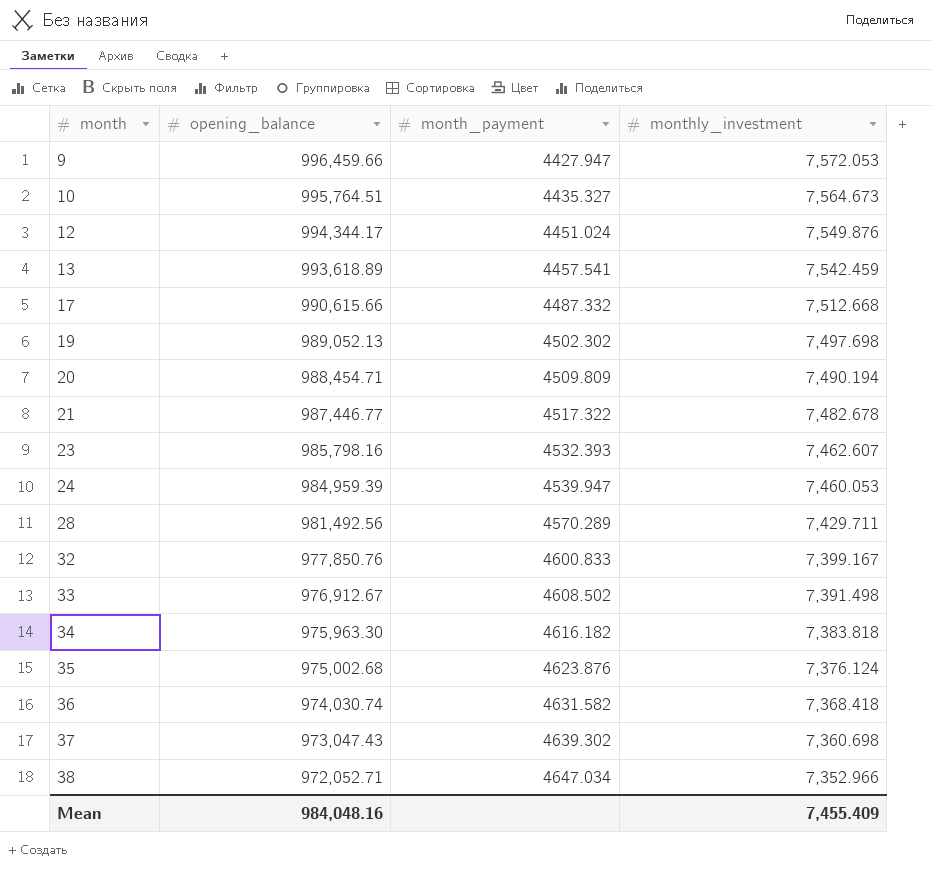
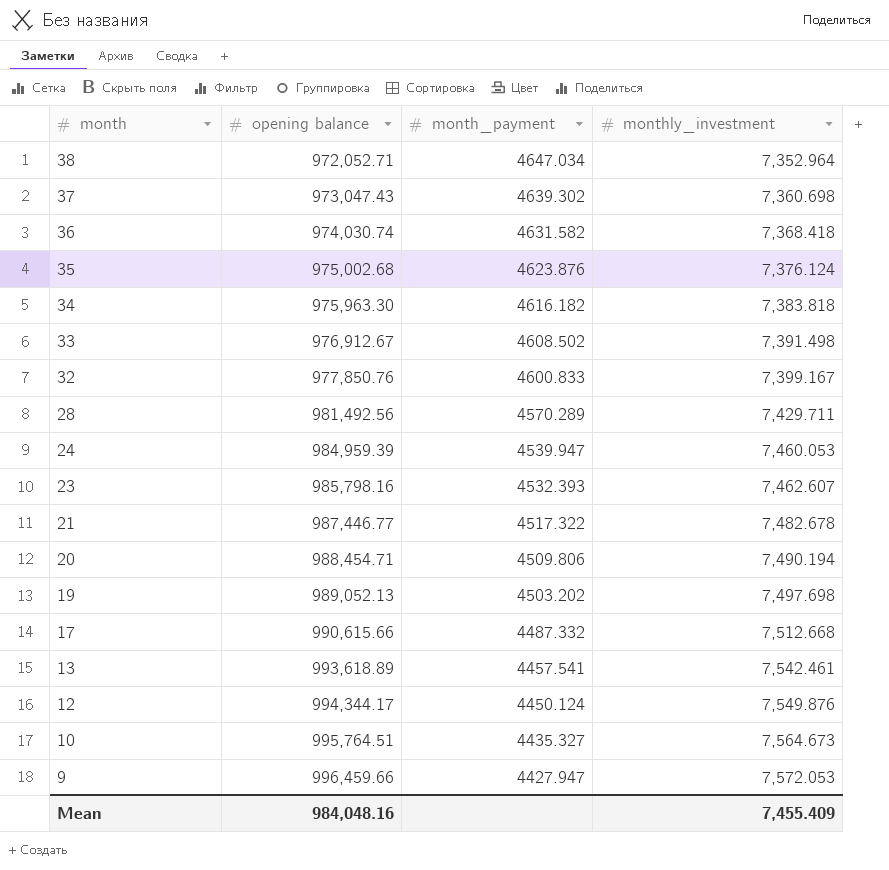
row order: month ascending -> month descending
column name: opening_balance -> opening balance
38 | monthly_investment: 7,352.966 -> 7,352.964
20 | month_payment: 4509.809 -> 4509.806
19 | month_payment: 4502.302 -> 4503.202
13 | monthly_investment: 7,542.459 -> 7,542.461
12 | month_payment: 4451.024 -> 4450.124

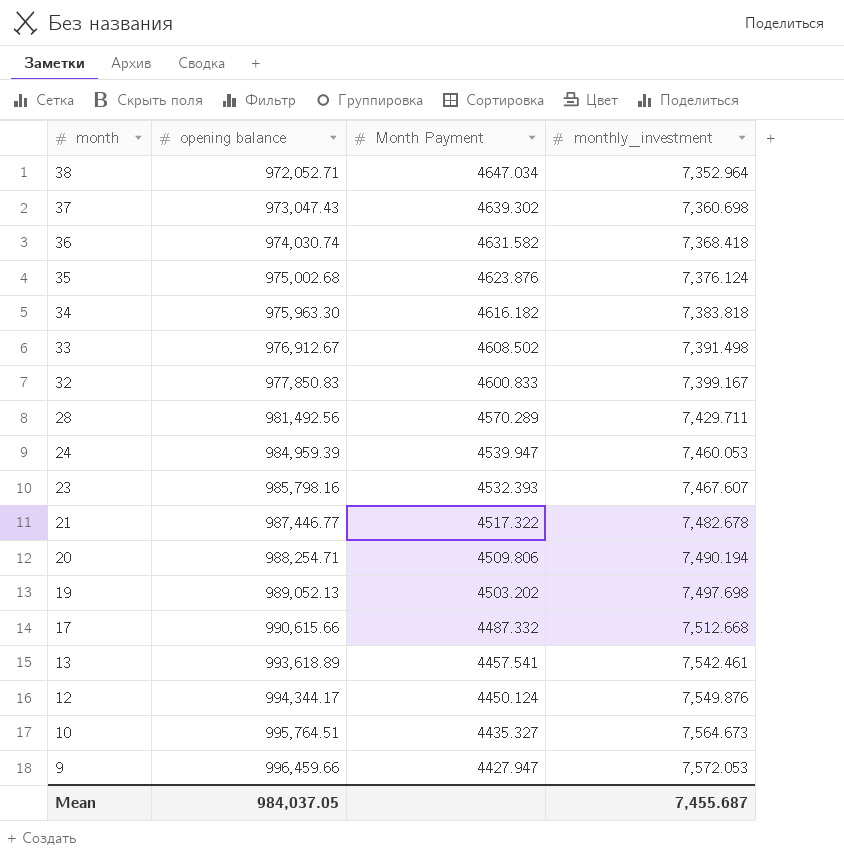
column name: month_payment -> Month Payment
32 | opening balance: 977,850.76 -> 977,850.83
23 | monthly_investment: 7,462.607 -> 7,467.607
20 | opening balance: 988,454.71 -> 988,254.71
Mean | opening balance: 984,048.16 -> 984,037.05
Mean | monthly_investment: 7,455.409 -> 7,455.687

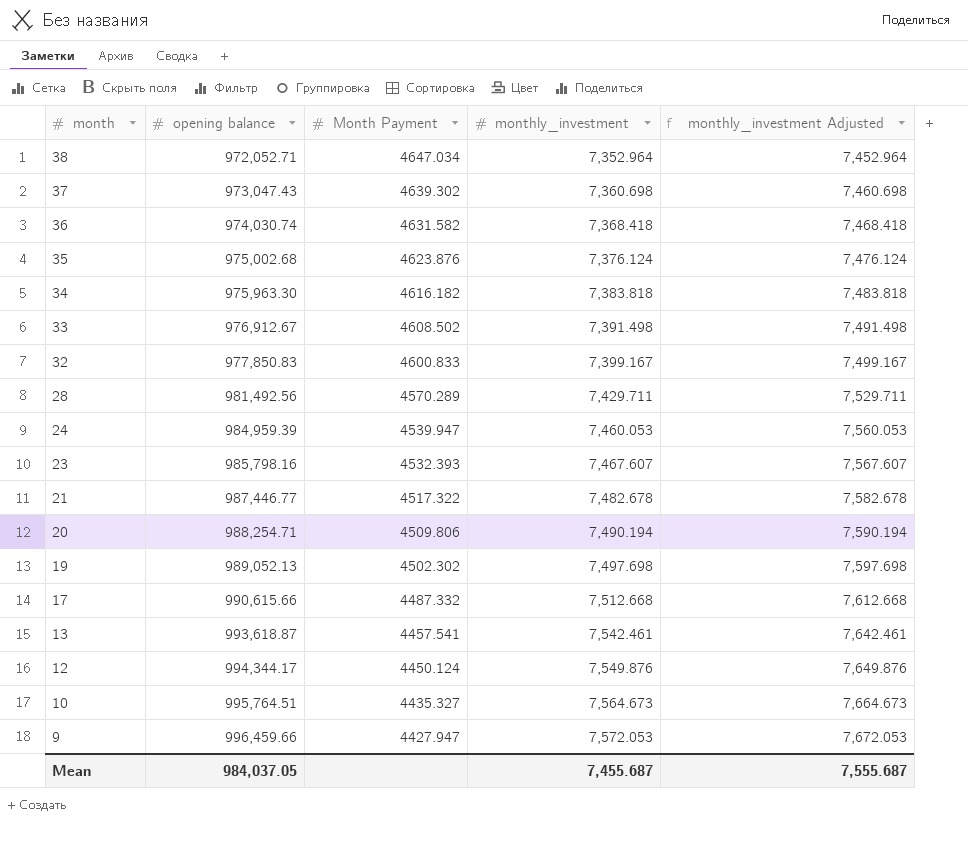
column monthly_investment Adjusted | formula: none -> [monthly_investment] + 100
19 | Month Payment: 4503.202 -> 4502.302
13 | opening balance: 993,618.89 -> 993,618.87

